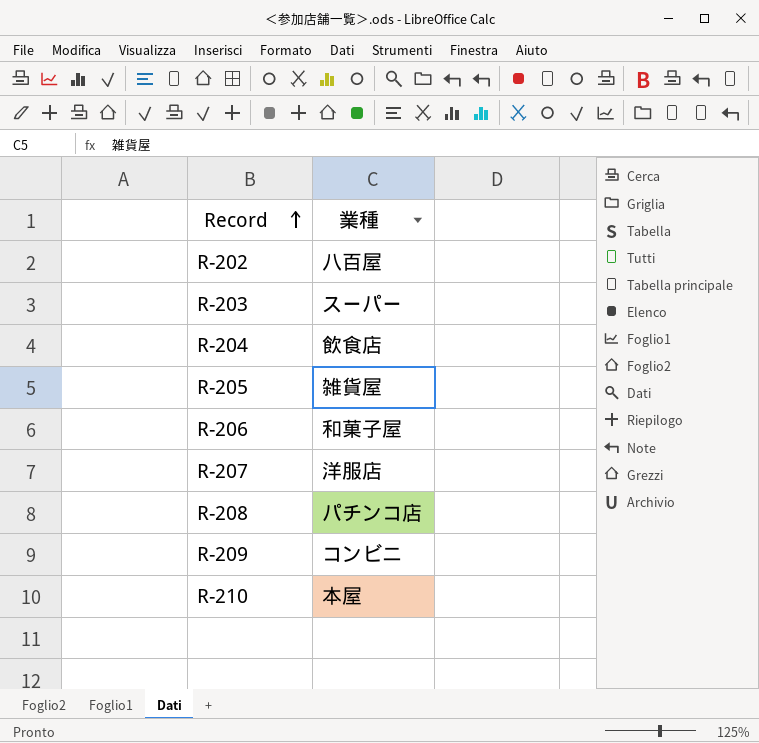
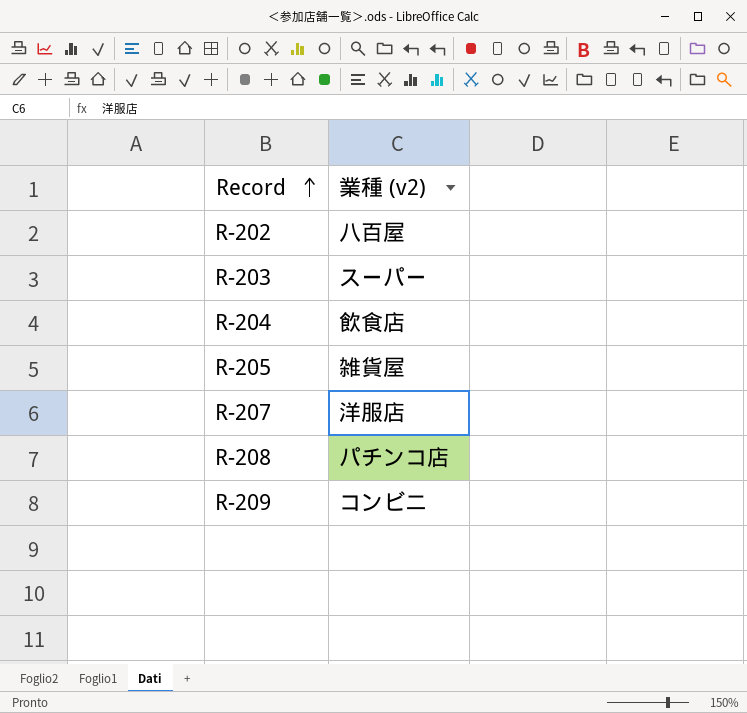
column name: 業種 -> 業種 (v2)
row R-206: 和菓子屋 -> none
row R-210: 本屋 -> none

